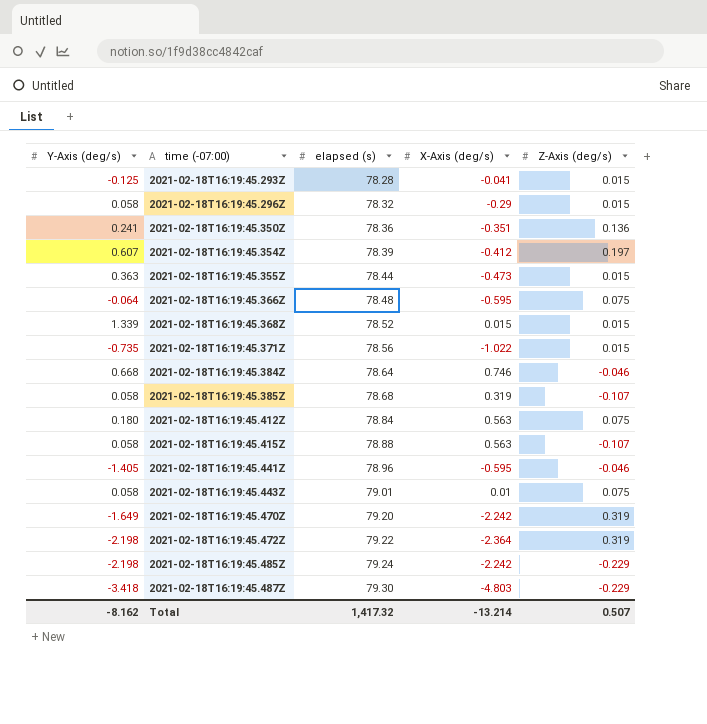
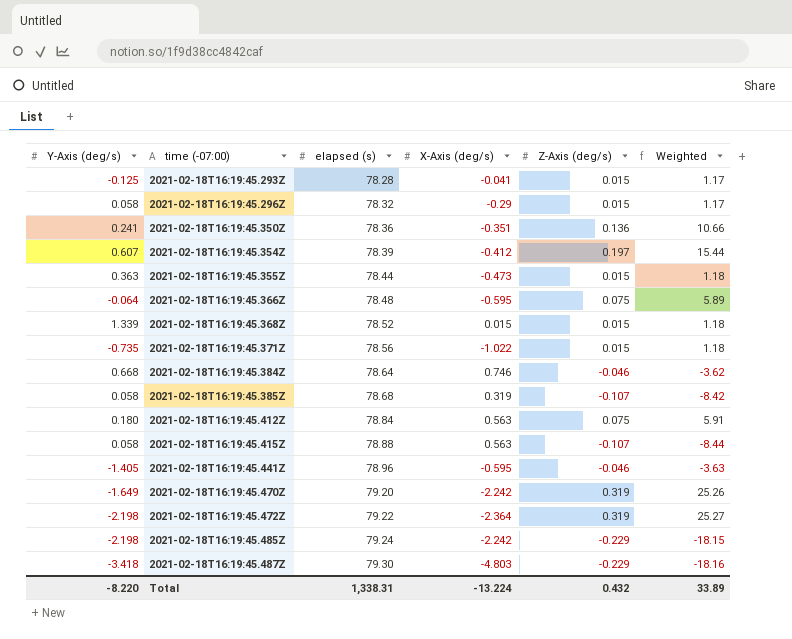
column Weighted | formula: none -> [elapsed (s)] * [Z-Axis (deg/s)]
row 2021-02-18T16:19:45.443Z: 0.058 | 79.01 | 0.01 | 0.075 -> none
Total | Y-Axis (deg/s): -8.162 -> -8.220
Total | elapsed (s): 1,417.32 -> 1,338.31
Total | X-Axis (deg/s): -13.214 -> -13.224
Total | Z-Axis (deg/s): 0.507 -> 0.432

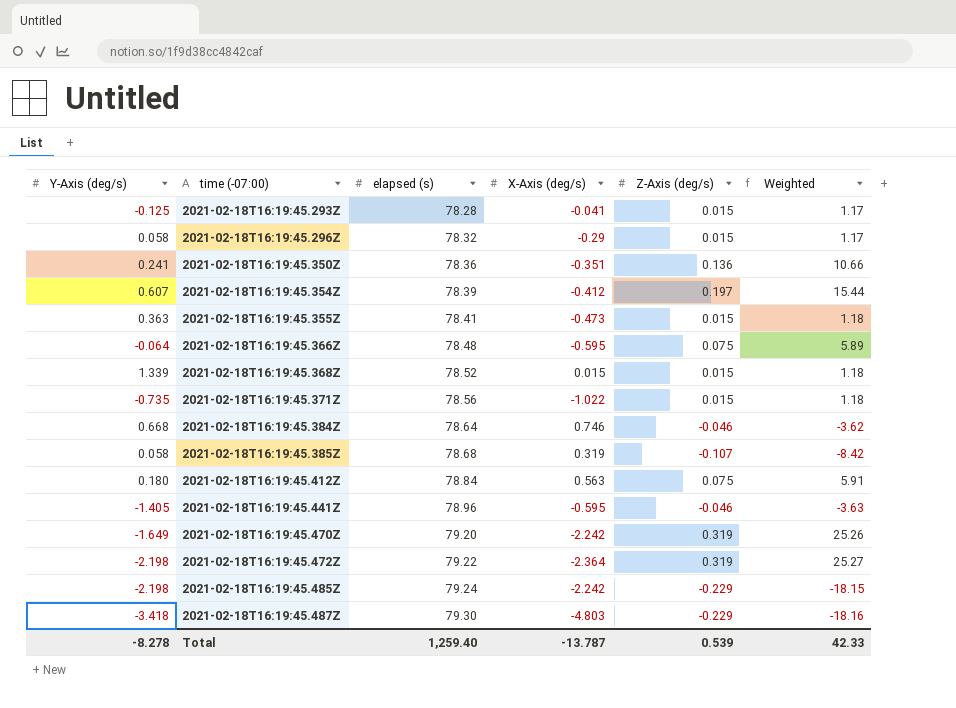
row 2021-02-18T16:19:45.415Z: 0.058 | 78.88 | 0.563 | -0.107 | -8.44 -> none
2021-02-18T16:19:45.355Z | elapsed (s): 78.44 -> 78.41
Total | Y-Axis (deg/s): -8.220 -> -8.278
Total | elapsed (s): 1,338.31 -> 1,259.40
Total | X-Axis (deg/s): -13.224 -> -13.787
Total | Z-Axis (deg/s): 0.432 -> 0.539
Total | Weighted: 33.89 -> 42.33

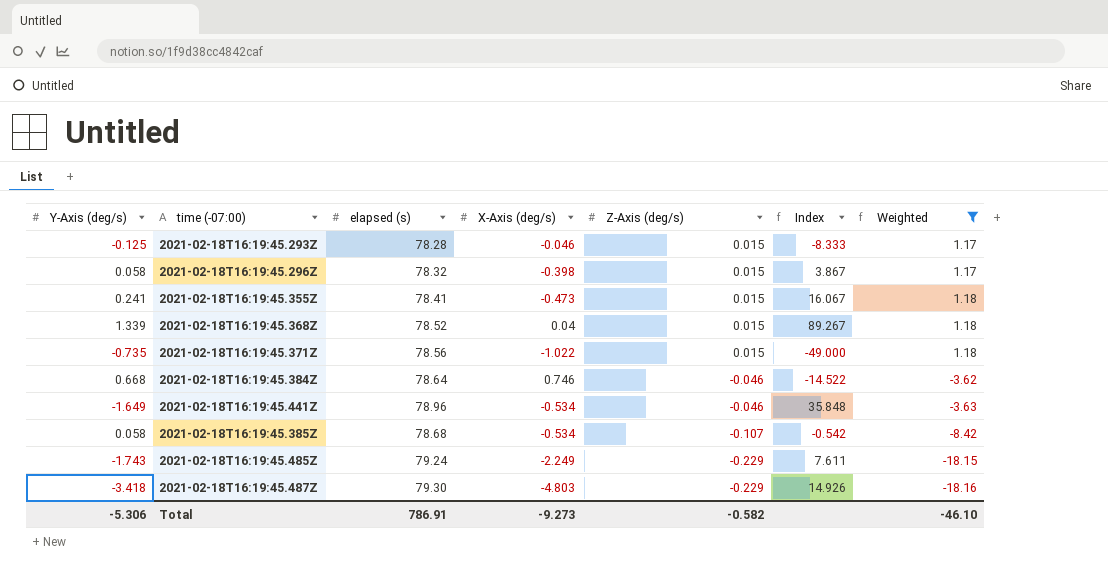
filter: none -> Weighted <= 1.18
row order: time (-07:00) ascending -> Z-Axis (deg/s) descending
column Index | formula: none -> [Y-Axis (deg/s)] / [Z-Axis (deg/s)]
2021-02-18T16:19:45.293Z | X-Axis (deg/s): -0.041 -> -0.046
2021-02-18T16:19:45.296Z | X-Axis (deg/s): -0.29 -> -0.398
2021-02-18T16:19:45.355Z | Y-Axis (deg/s): 0.363 -> 0.241
2021-02-18T16:19:45.368Z | X-Axis (deg/s): 0.015 -> 0.04
2021-02-18T16:19:45.441Z | Y-Axis (deg/s): -1.405 -> -1.649
2021-02-18T16:19:45.441Z | X-Axis (deg/s): -0.595 -> -0.534
2021-02-18T16:19:45.385Z | X-Axis (deg/s): 0.319 -> -0.534
2021-02-18T16:19:45.485Z | Y-Axis (deg/s): -2.198 -> -1.743
2021-02-18T16:19:45.485Z | X-Axis (deg/s): -2.242 -> -2.249
Total | Y-Axis (deg/s): -8.278 -> -5.306
Total | elapsed (s): 1,259.40 -> 786.91
Total | X-Axis (deg/s): -13.787 -> -9.273
Total | Z-Axis (deg/s): 0.539 -> -0.582
Total | Weighted: 42.33 -> -46.10

